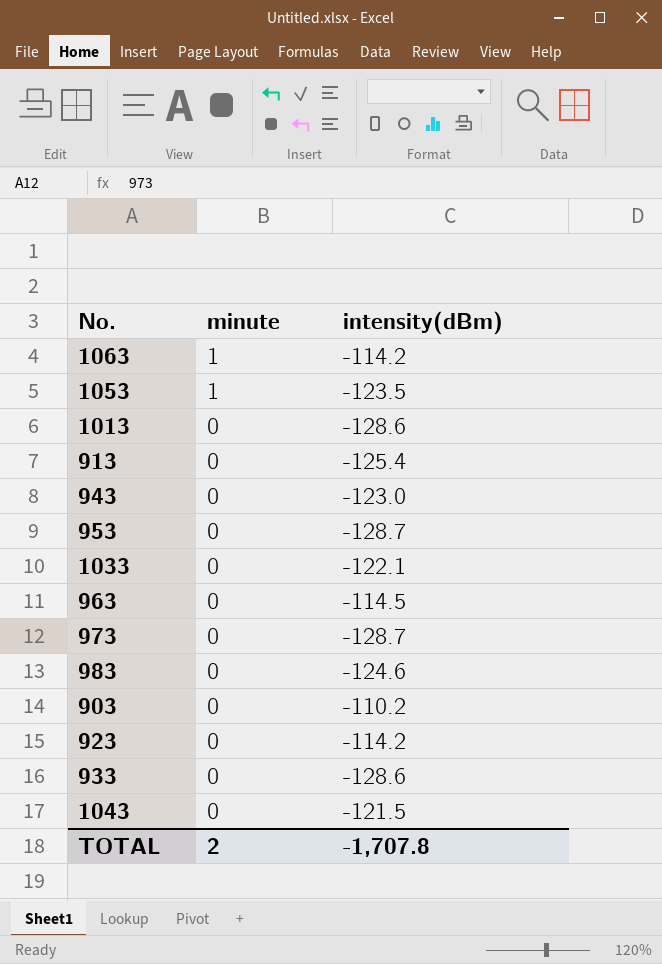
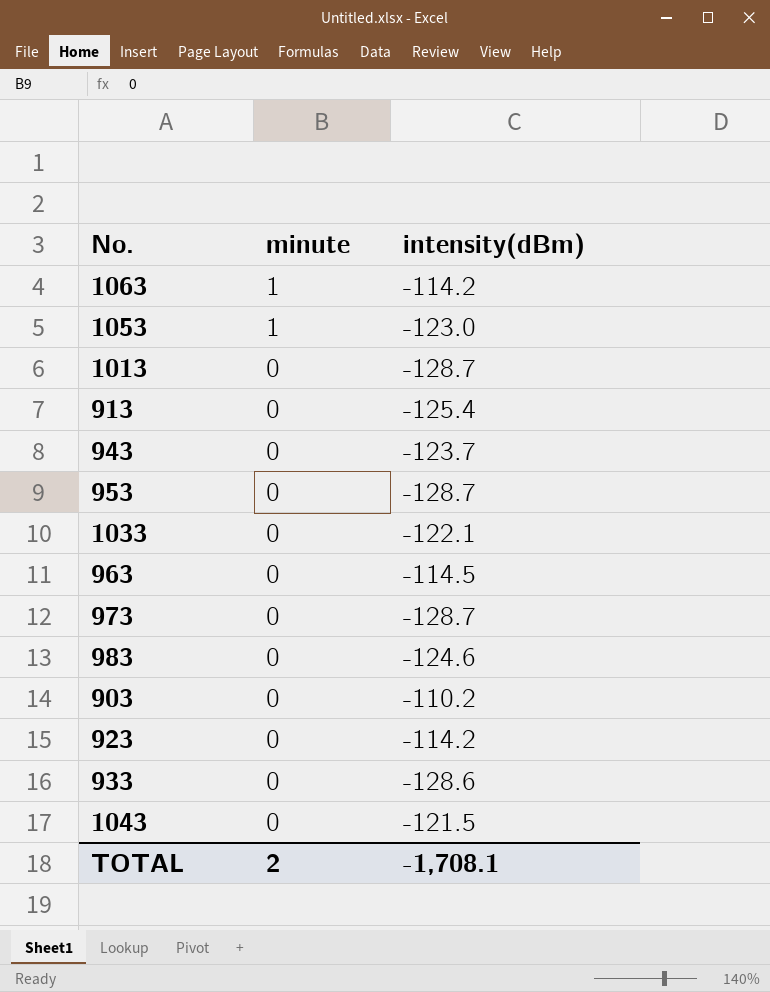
1053 | intensity(dBm): -123.5 -> -123.0
1013 | intensity(dBm): -128.6 -> -128.7
943 | intensity(dBm): -123.0 -> -123.7
TOTAL | intensity(dBm): -1,707.8 -> -1,708.1

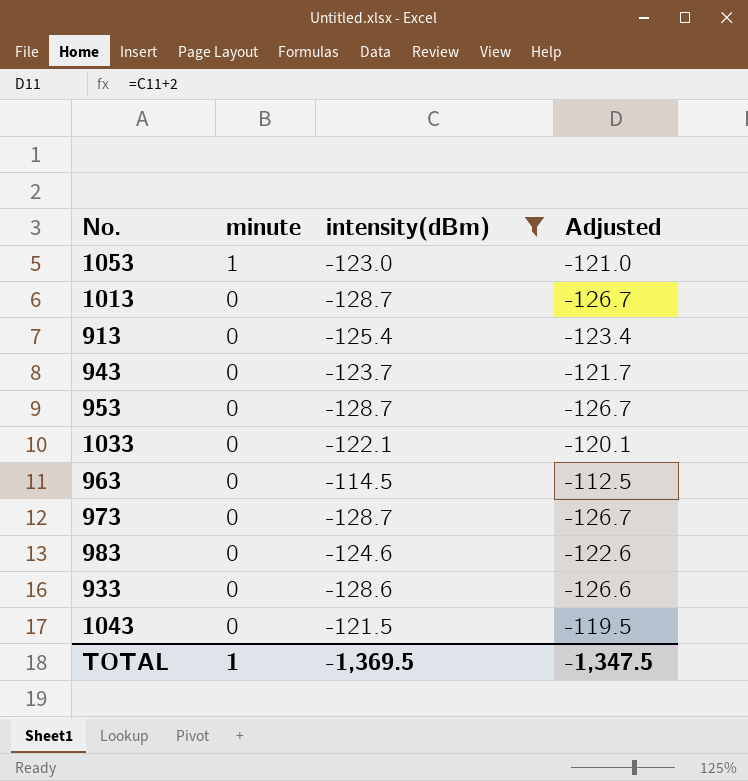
filter: none -> intensity(dBm) <= -114.5
column Adjusted | formula: none -> [intensity(dBm)] + 2
TOTAL | minute: 2 -> 1
TOTAL | intensity(dBm): -1,708.1 -> -1,369.5

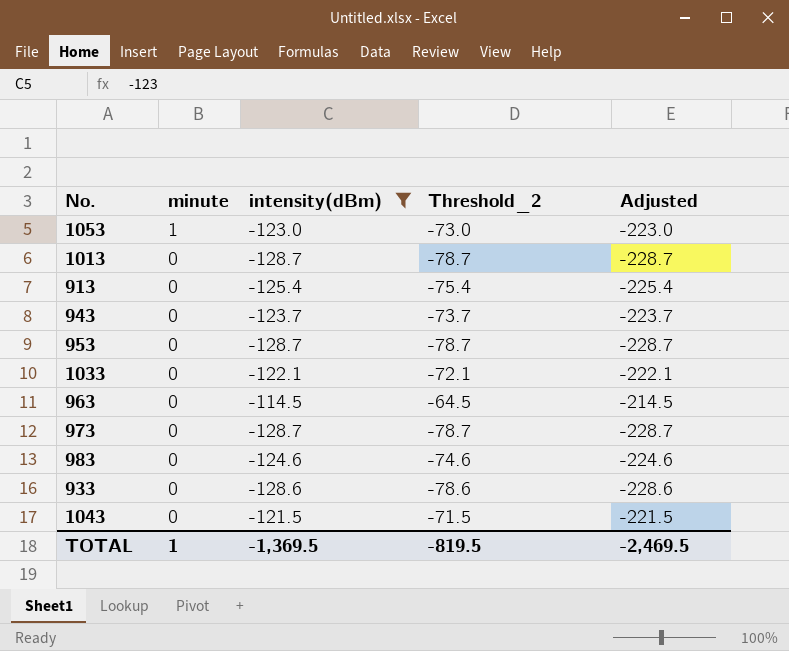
column Threshold_2 | formula: none -> [intensity(dBm)] + 50
column Adjusted | formula: [intensity(dBm)] + 2 -> [intensity(dBm)] - 100
TOTAL | Adjusted: -1,347.5 -> -2,469.5

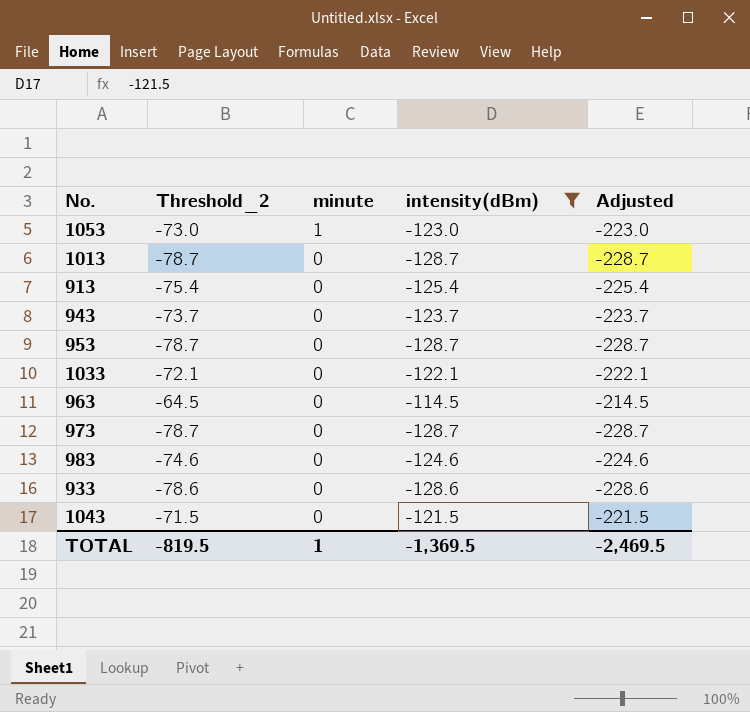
column Threshold_2 | position: 4 -> 2

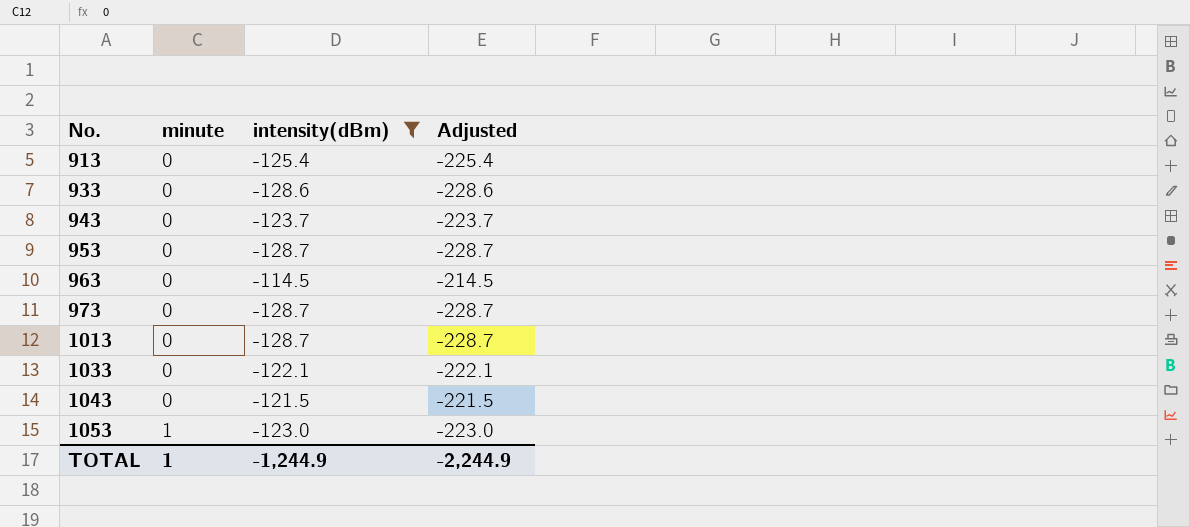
row order: minute descending -> No. ascending
column Threshold_2 | formula: [intensity(dBm)] + 50 -> none
row 983: -74.6 | 0 | -124.6 | -224.6 -> none
TOTAL | intensity(dBm): -1,369.5 -> -1,244.9
TOTAL | Adjusted: -2,469.5 -> -2,244.9

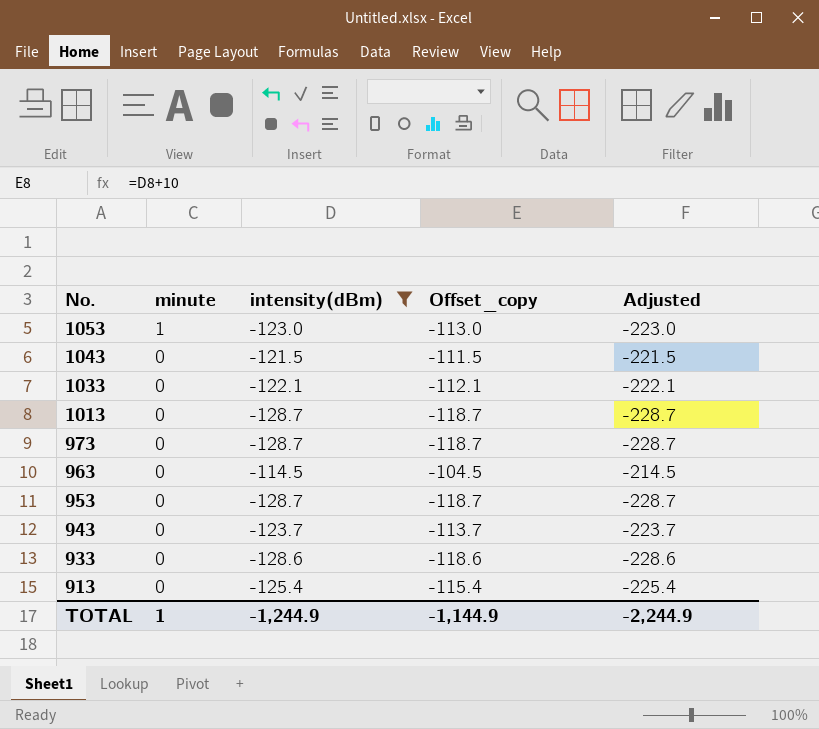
row order: No. ascending -> No. descending
column Offset_copy | formula: none -> [intensity(dBm)] + 10

